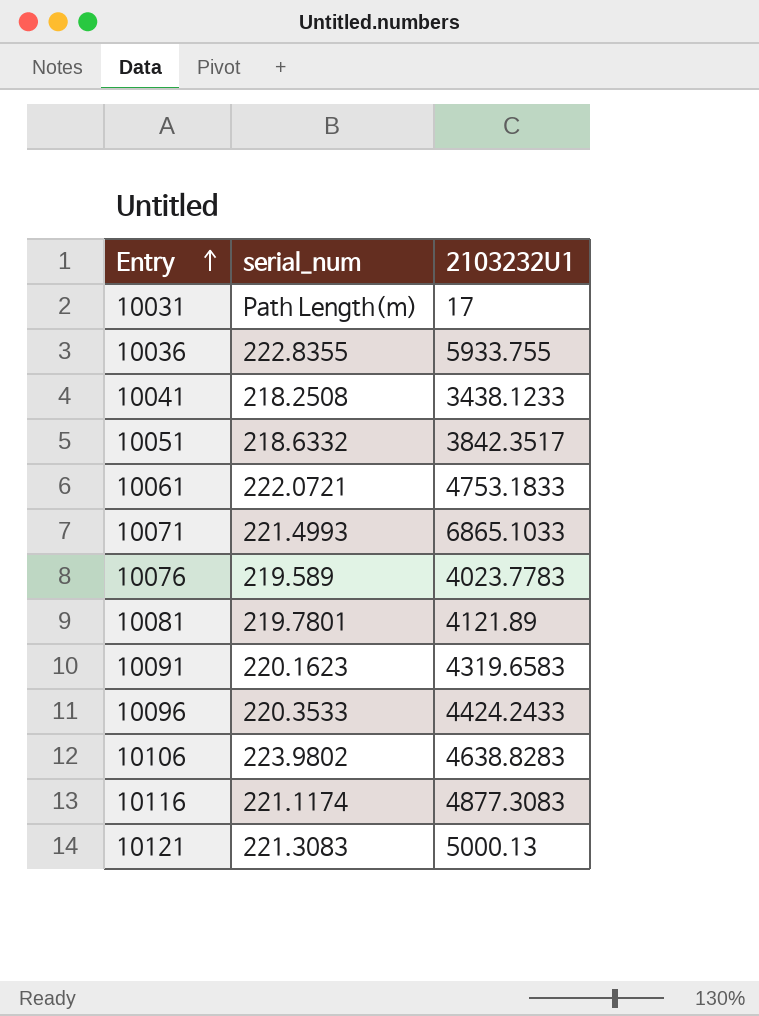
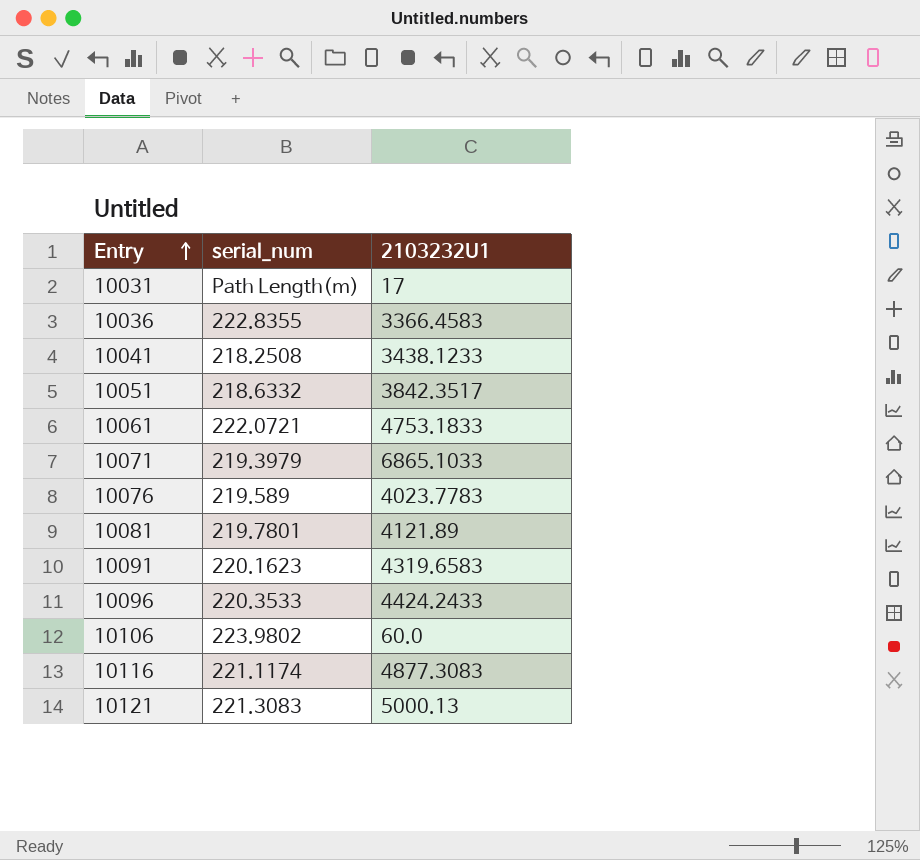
10036 | 2103232U1: 5933.755 -> 3366.4583
10071 | serial_num: 221.4993 -> 219.3979
10106 | 2103232U1: 4638.8283 -> 60.0

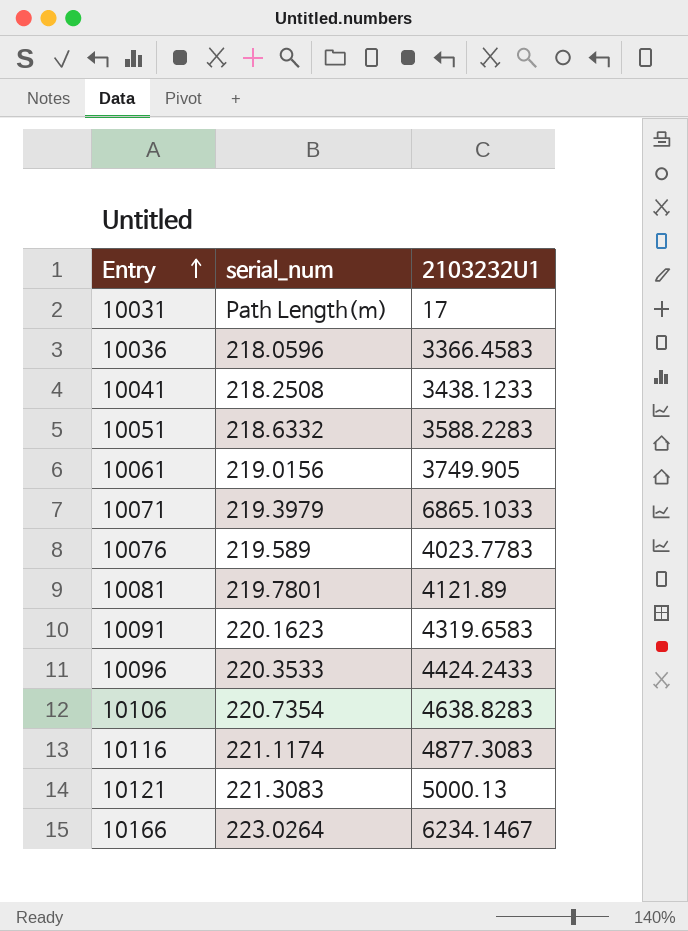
10036 | serial_num: 222.8355 -> 218.0596
10051 | 2103232U1: 3842.3517 -> 3588.2283
10061 | serial_num: 222.0721 -> 219.0156
10061 | 2103232U1: 4753.1833 -> 3749.905
10106 | serial_num: 223.9802 -> 220.7354
10106 | 2103232U1: 60.0 -> 4638.8283
row 10166: none -> 223.0264 | 6234.1467

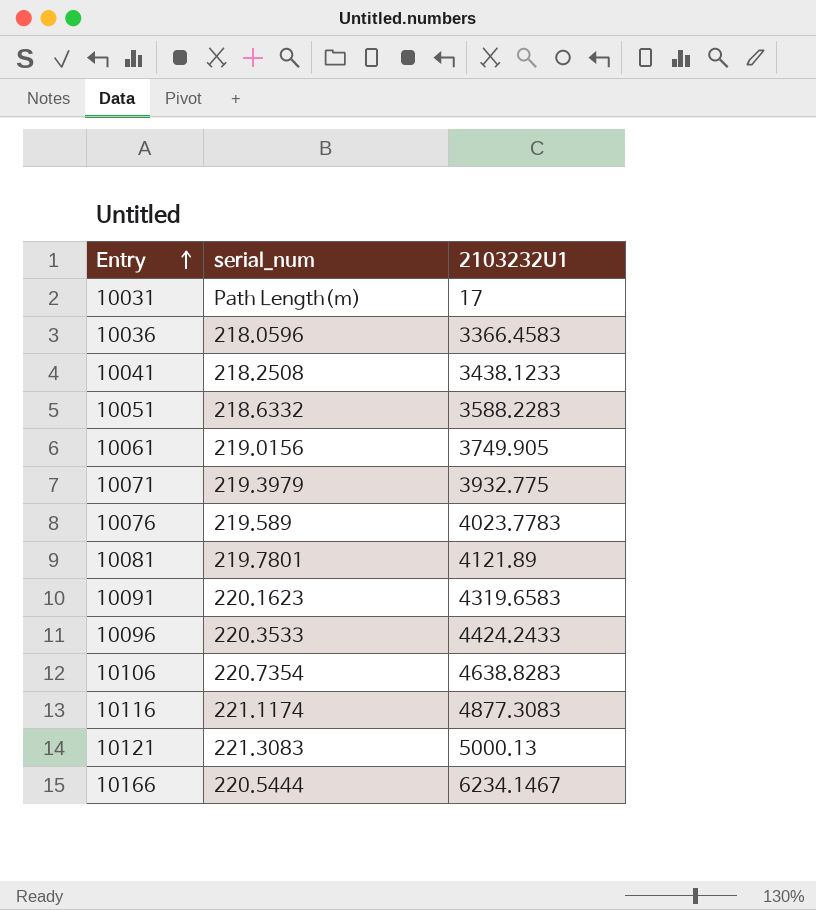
10071 | 2103232U1: 6865.1033 -> 3932.775
10166 | serial_num: 223.0264 -> 220.5444

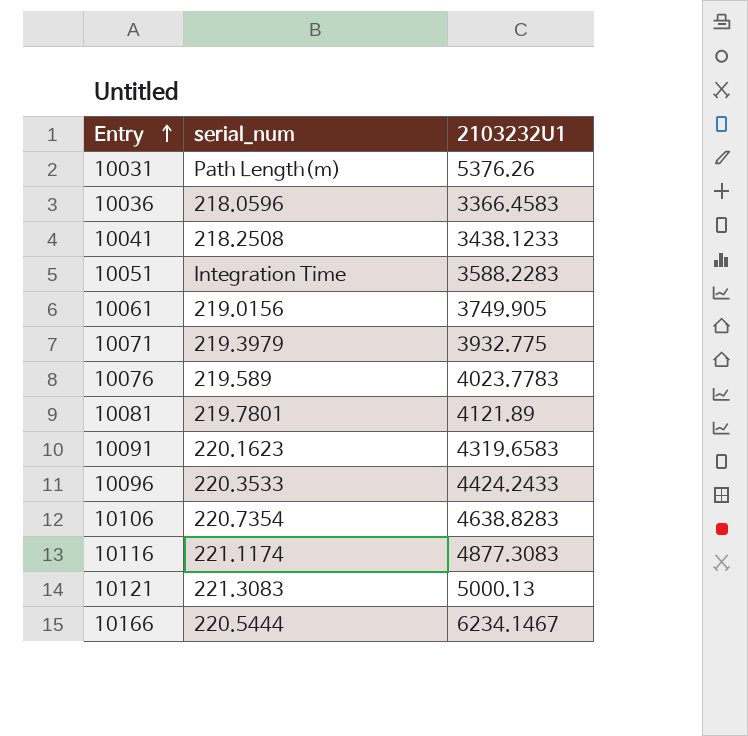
10031 | 2103232U1: 17 -> 5376.26
10051 | serial_num: 218.6332 -> Integration Time

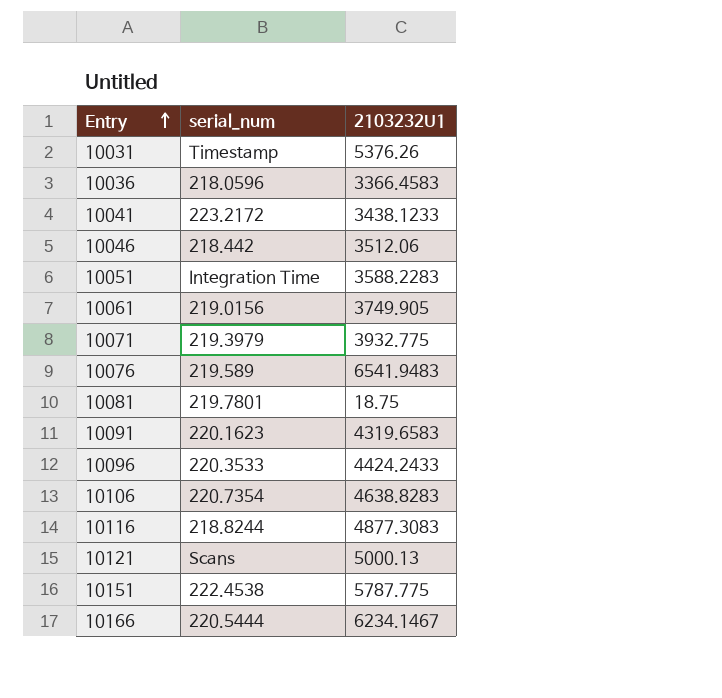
10031 | serial_num: Path Length(m) -> Timestamp
10041 | serial_num: 218.2508 -> 223.2172
row 10046: none -> 218.442 | 3512.06
10076 | 2103232U1: 4023.7783 -> 6541.9483
10081 | 2103232U1: 4121.89 -> 18.75
10116 | serial_num: 221.1174 -> 218.8244
10121 | serial_num: 221.3083 -> Scans
row 10151: none -> 222.4538 | 5787.775

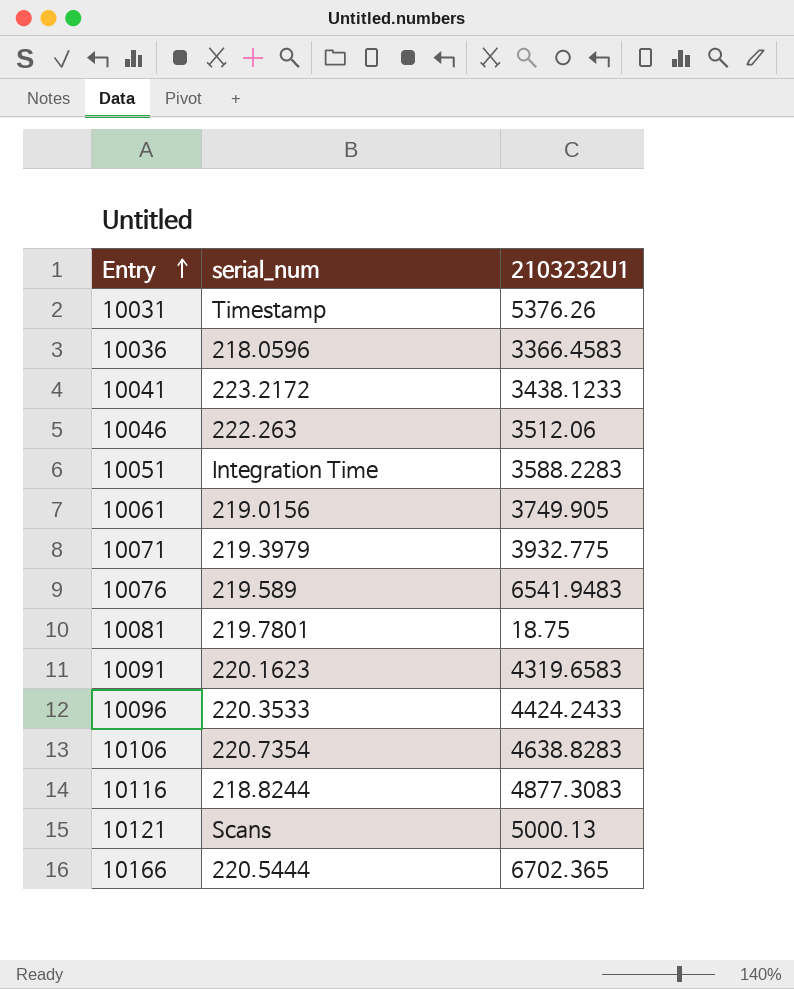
row 10151: 222.4538 | 5787.775 -> none
10046 | serial_num: 218.442 -> 222.263
10166 | 2103232U1: 6234.1467 -> 6702.365

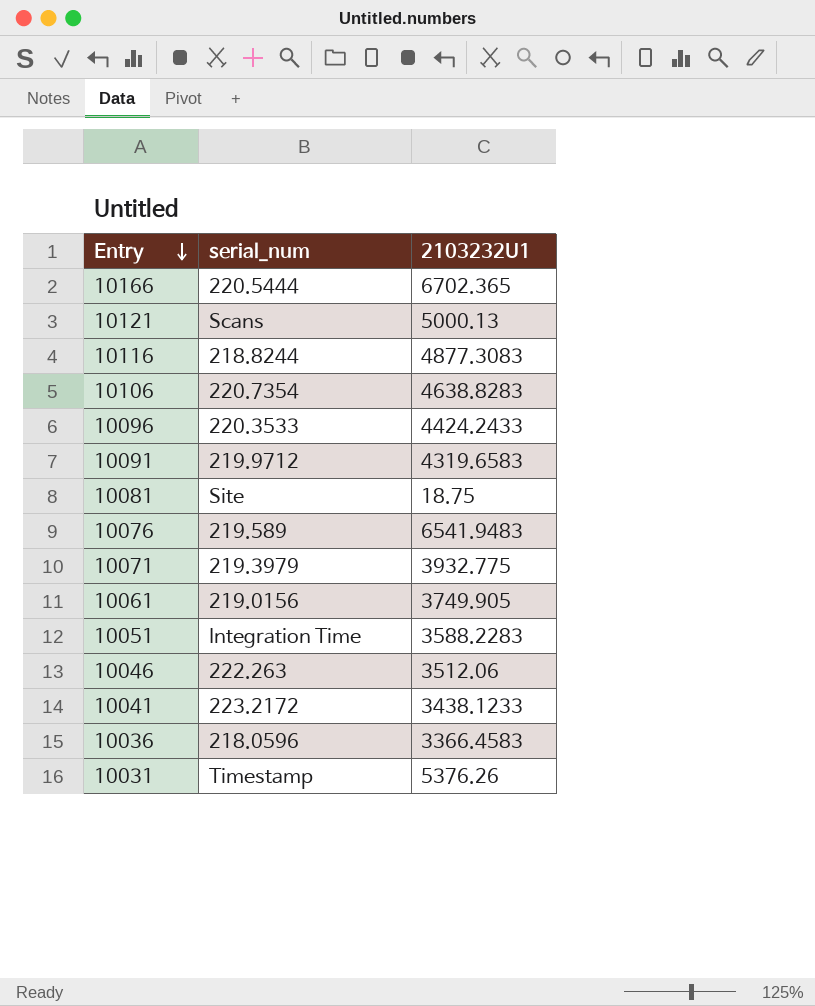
row order: Entry ascending -> Entry descending
10091 | serial_num: 220.1623 -> 219.9712
10081 | serial_num: 219.7801 -> Site

